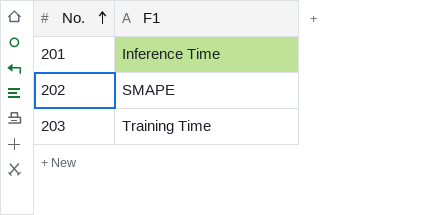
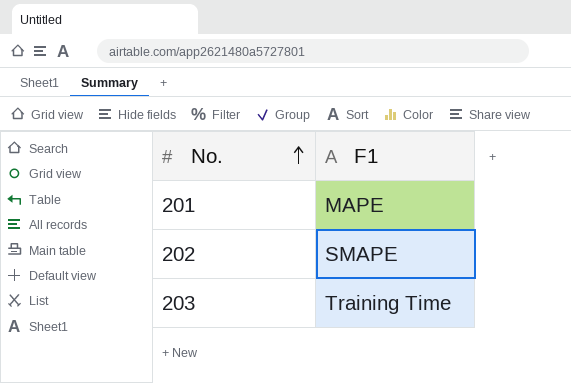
201 | F1: Inference Time -> MAPE

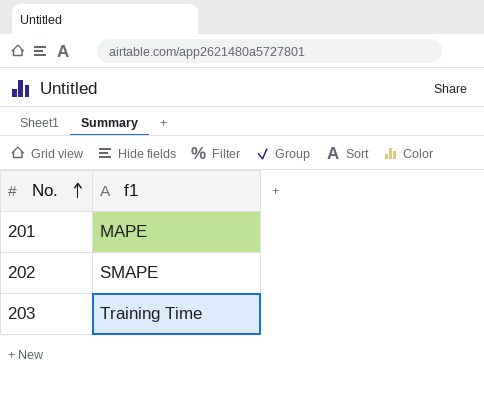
column name: F1 -> f1

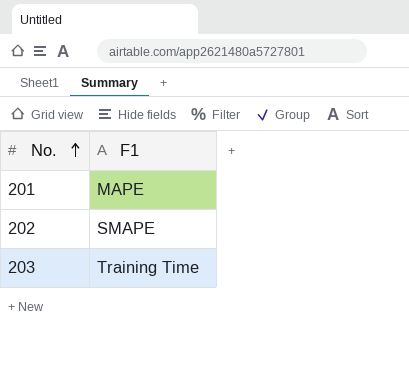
column name: f1 -> F1

